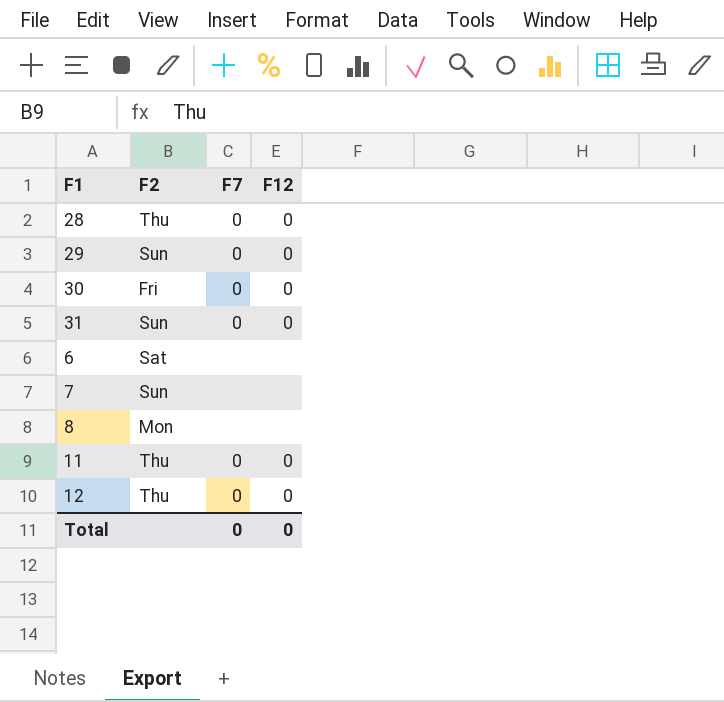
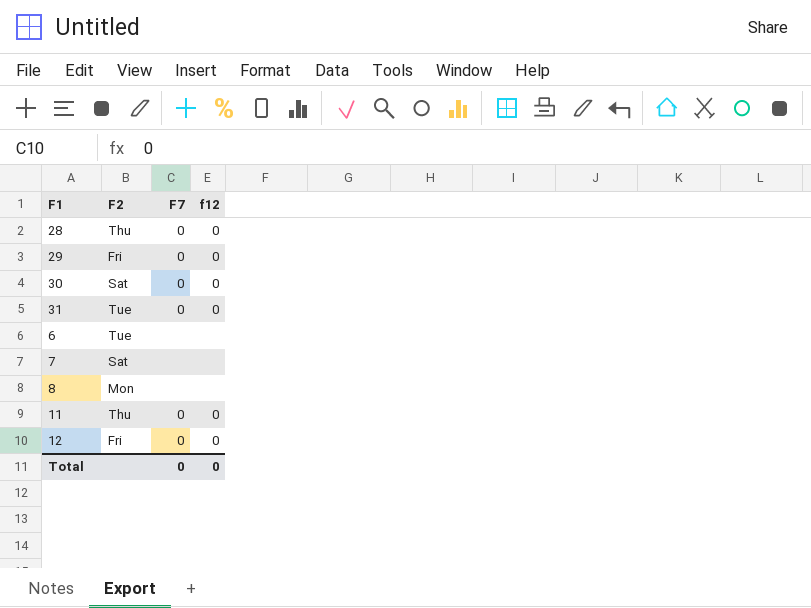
column name: F12 -> f12
29 | F2: Sun -> Fri
30 | F2: Fri -> Sat
31 | F2: Sun -> Tue
6 | F2: Sat -> Tue
7 | F2: Sun -> Sat
12 | F2: Thu -> Fri

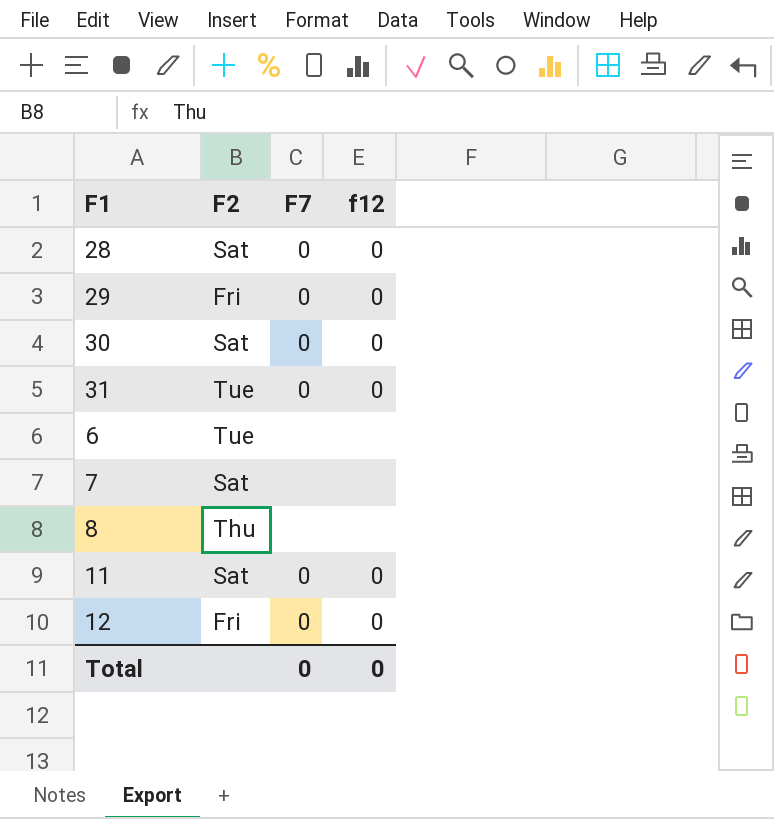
28 | F2: Thu -> Sat
8 | F2: Mon -> Thu
11 | F2: Thu -> Sat

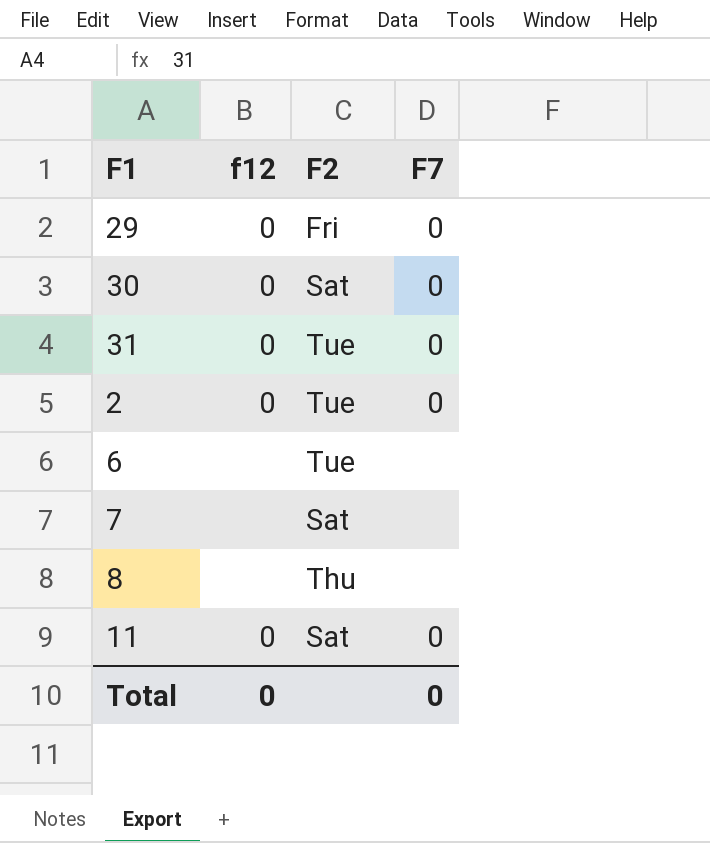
column f12 | position: 4 -> 2
row 28: Sat | 0 | 0 -> none
row 12: Fri | 0 | 0 -> none
row 2: none -> 0 | Tue | 0

